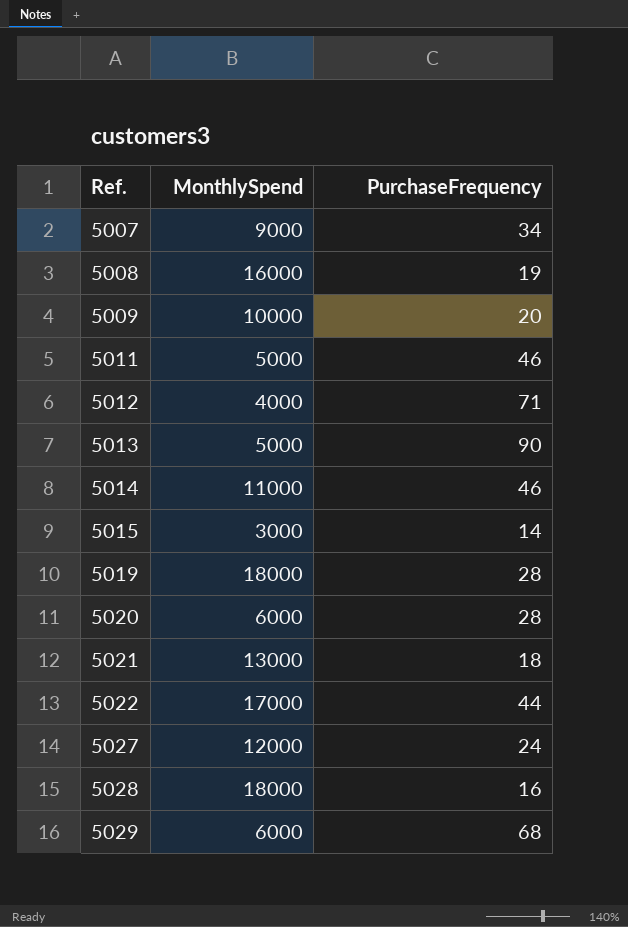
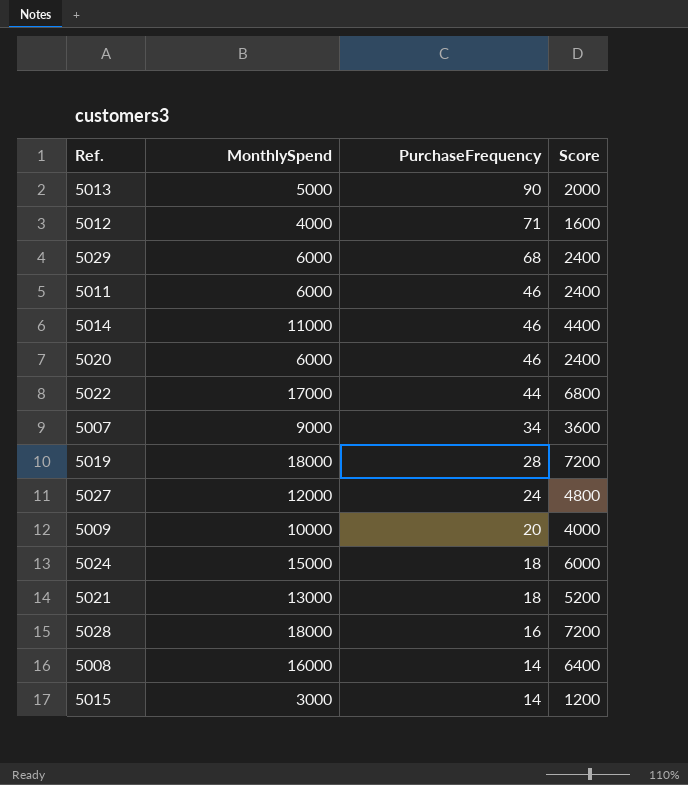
row order: Ref. ascending -> PurchaseFrequency descending
column Score | formula: none -> [MonthlySpend] * 0.4
5011 | MonthlySpend: 5000 -> 6000
5020 | PurchaseFrequency: 28 -> 46
row 5024: none -> 15000 | 18 | 6000
5008 | PurchaseFrequency: 19 -> 14

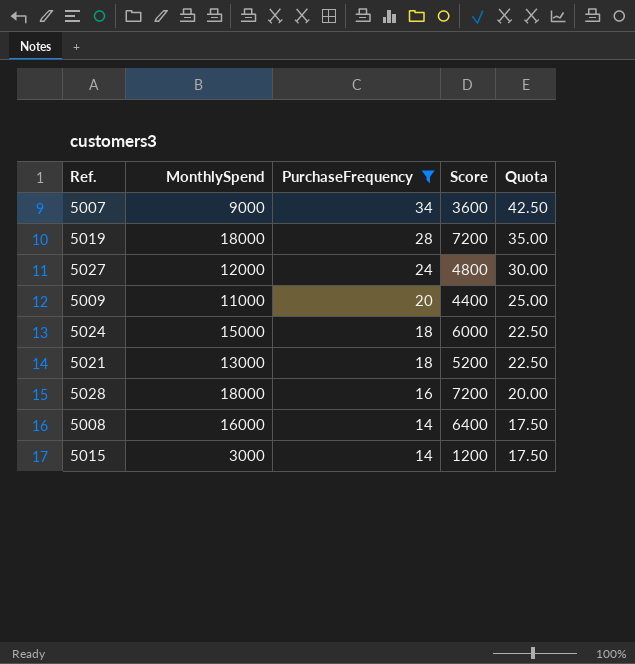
filter: none -> PurchaseFrequency <= 34
column Quota | formula: none -> [PurchaseFrequency] * 1.25
5009 | MonthlySpend: 10000 -> 11000
5009 | Score: 4000 -> 4400

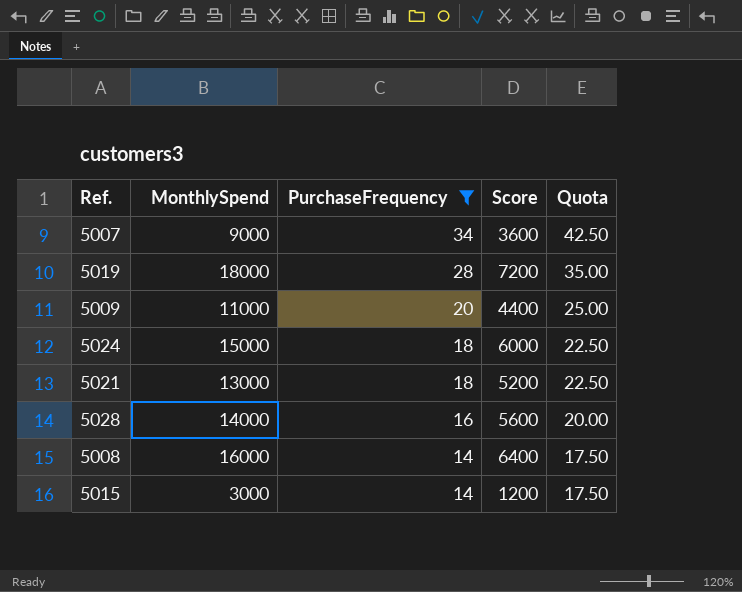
row 5027: 12000 | 24 | 4800 | 30.00 -> none
5028 | MonthlySpend: 18000 -> 14000
5028 | Score: 7200 -> 5600

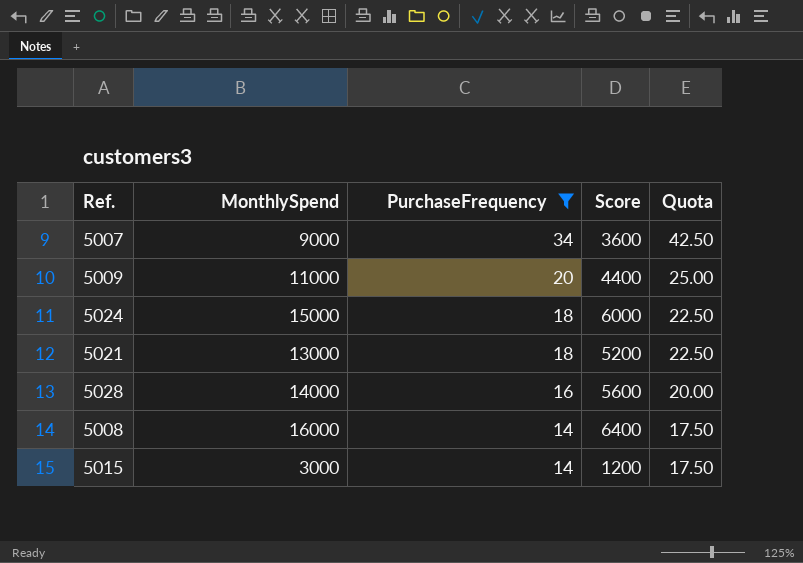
row 5019: 18000 | 28 | 7200 | 35.00 -> none

